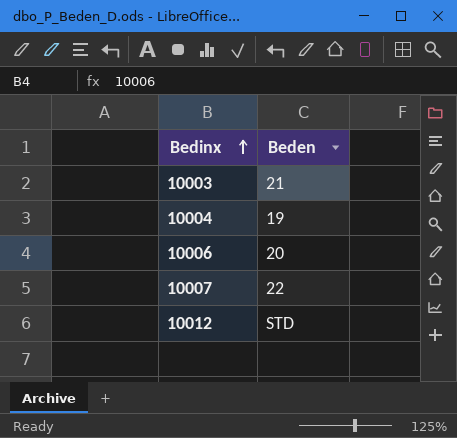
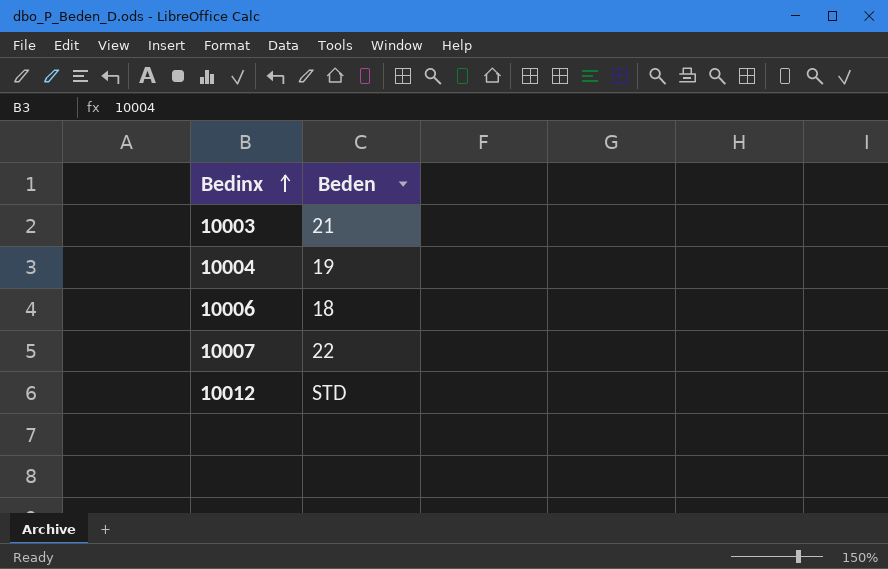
10006 | Beden: 20 -> 18

